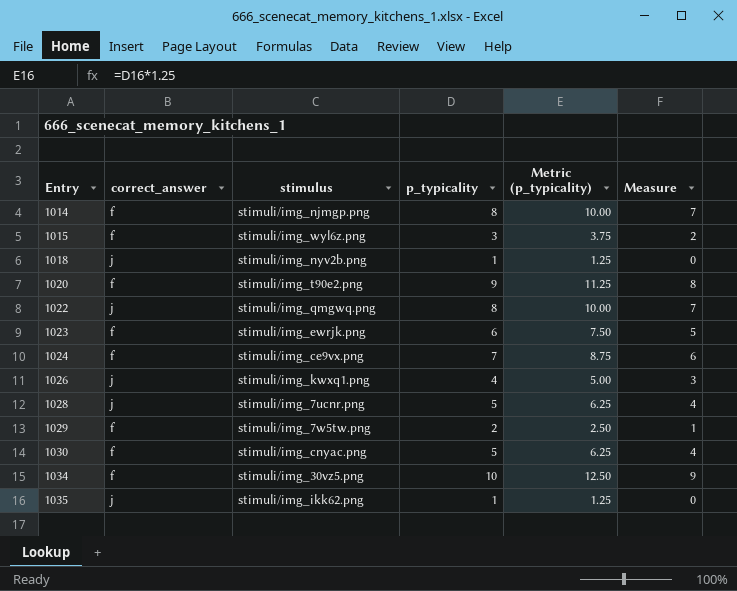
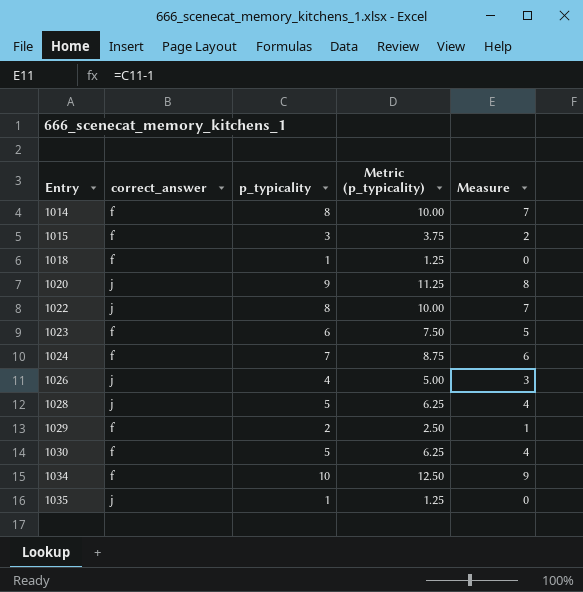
column stimulus | position: 3 -> none
1018 | correct_answer: j -> f
1020 | correct_answer: f -> j

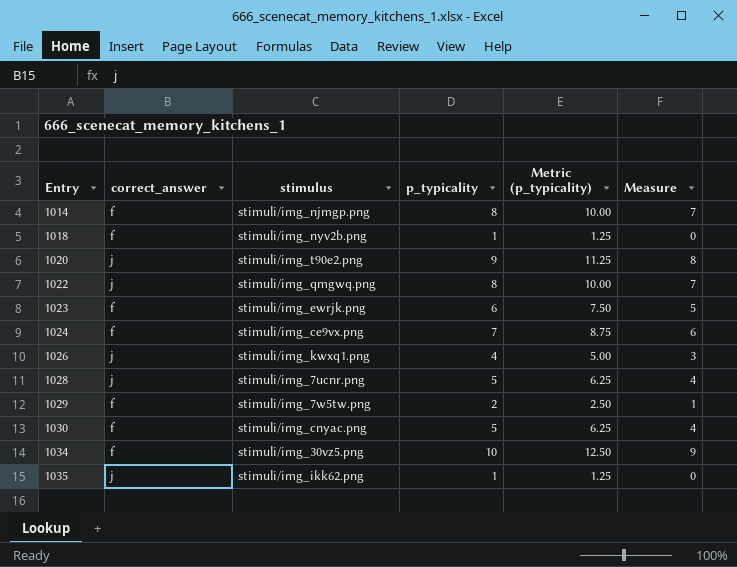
column stimulus | position: none -> 3
row 1015: f | 3 | 3.75 | 2 -> none

